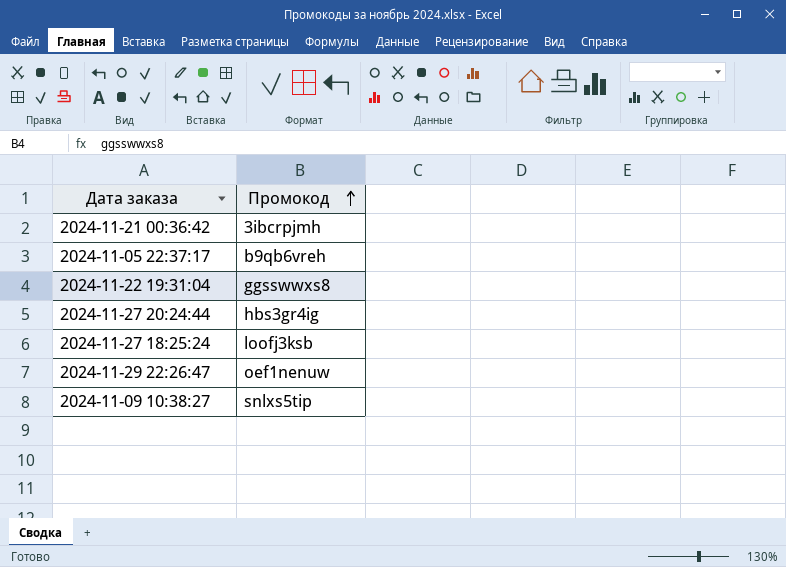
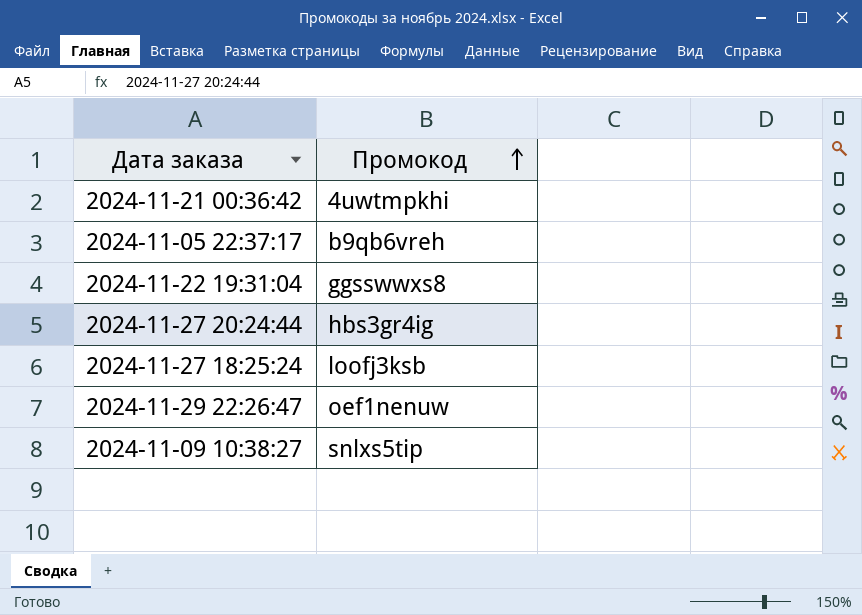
2024-11-21 00:36:42 | Промокод: 3ibcrpjmh -> 4uwtmpkhi

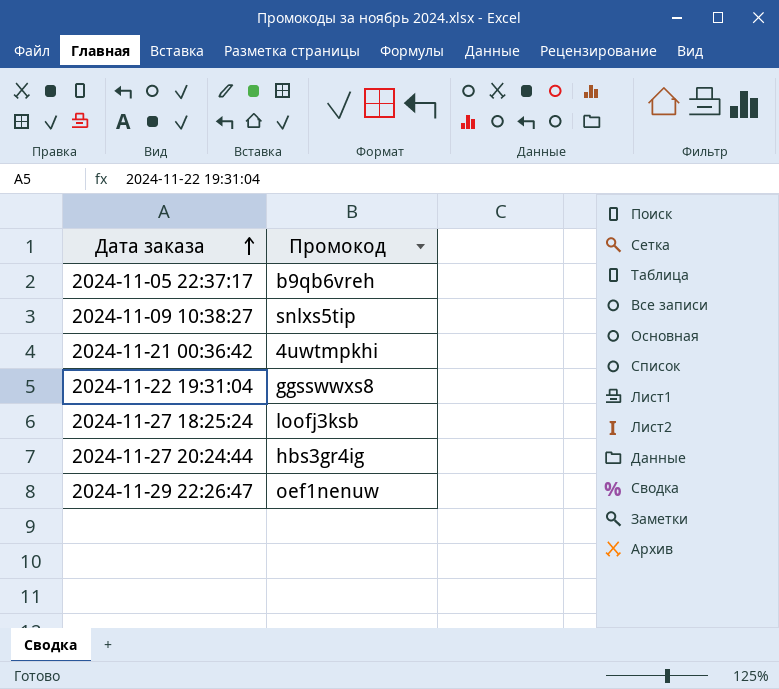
row order: Промокод ascending -> Дата заказа ascending

